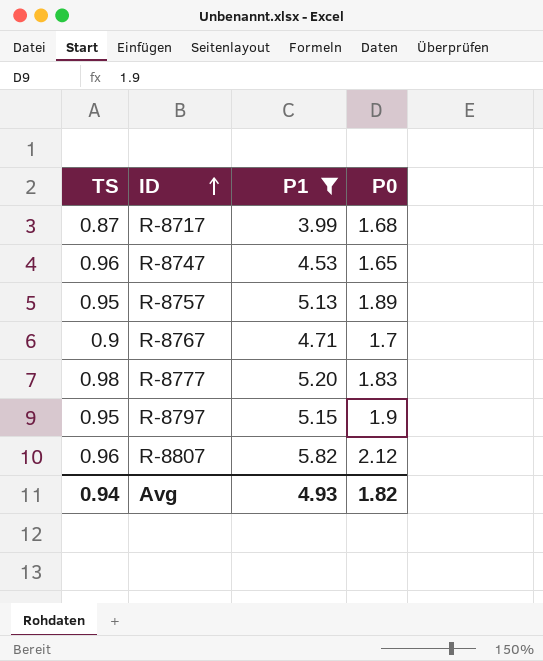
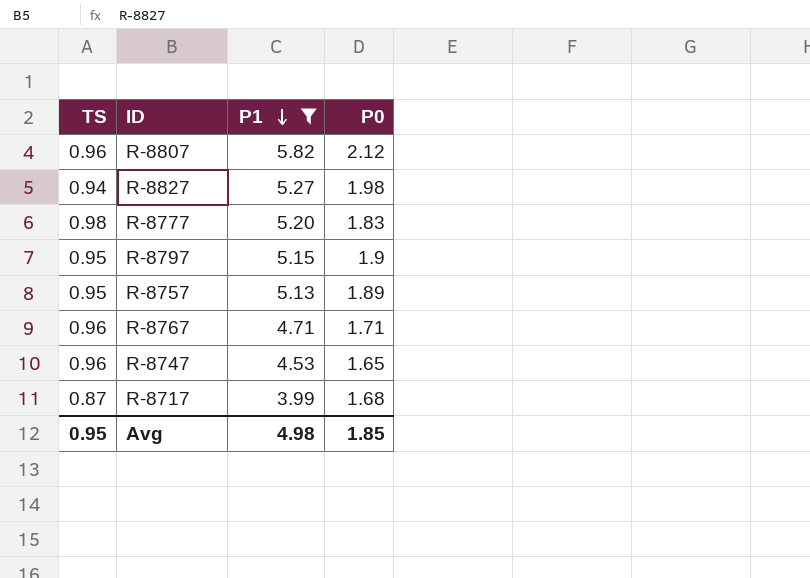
row order: ID ascending -> P1 descending
row R-8827: none -> 0.94 | 5.27 | 1.98
R-8767 | TS: 0.9 -> 0.96
R-8767 | P0: 1.7 -> 1.71
Avg | TS: 0.94 -> 0.95
Avg | P1: 4.93 -> 4.98
Avg | P0: 1.82 -> 1.85

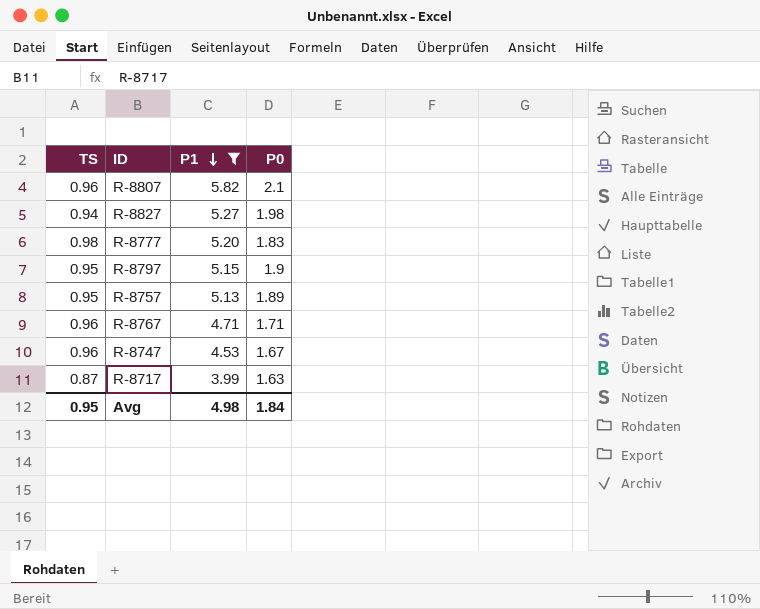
R-8807 | P0: 2.12 -> 2.1
R-8747 | P0: 1.65 -> 1.67
R-8717 | P0: 1.68 -> 1.63
Avg | P0: 1.85 -> 1.84

